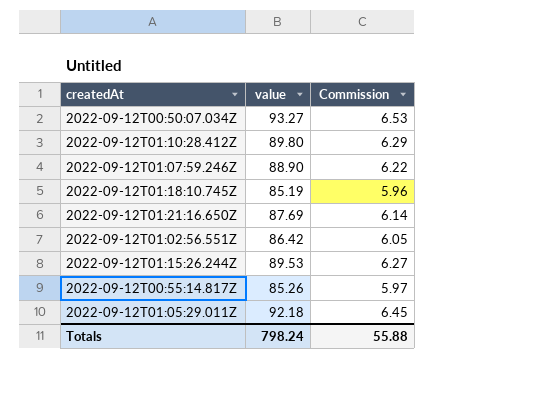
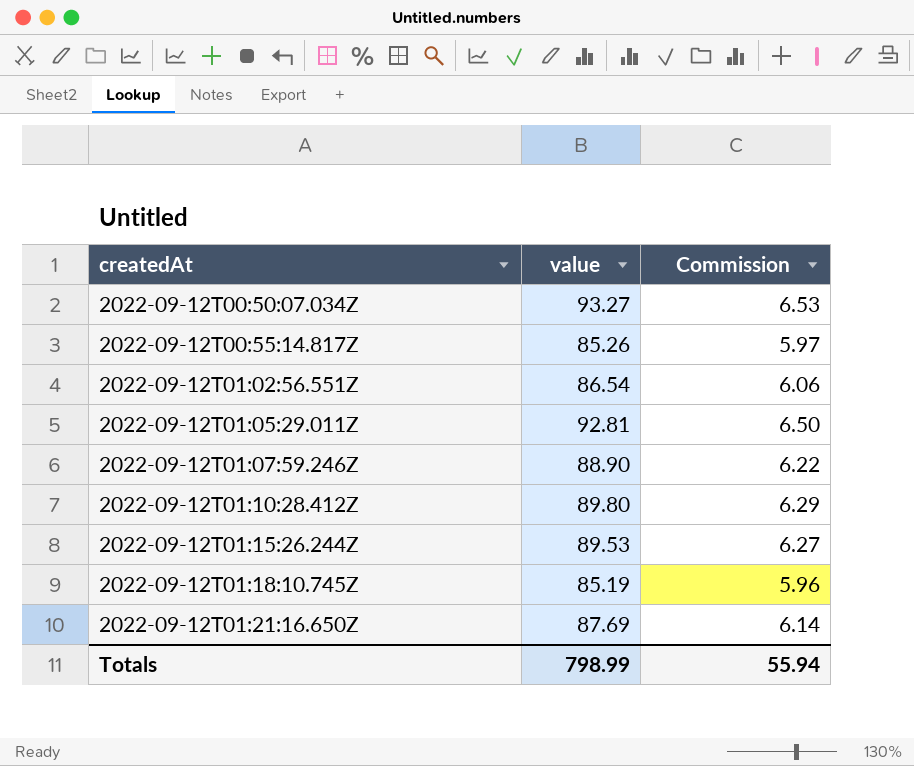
row order: none -> createdAt ascending
2022-09-12T01:02:56.551Z | value: 86.42 -> 86.54
2022-09-12T01:02:56.551Z | Commission: 6.05 -> 6.06
2022-09-12T01:05:29.011Z | value: 92.18 -> 92.81
2022-09-12T01:05:29.011Z | Commission: 6.45 -> 6.50
Totals | value: 798.24 -> 798.99
Totals | Commission: 55.88 -> 55.94

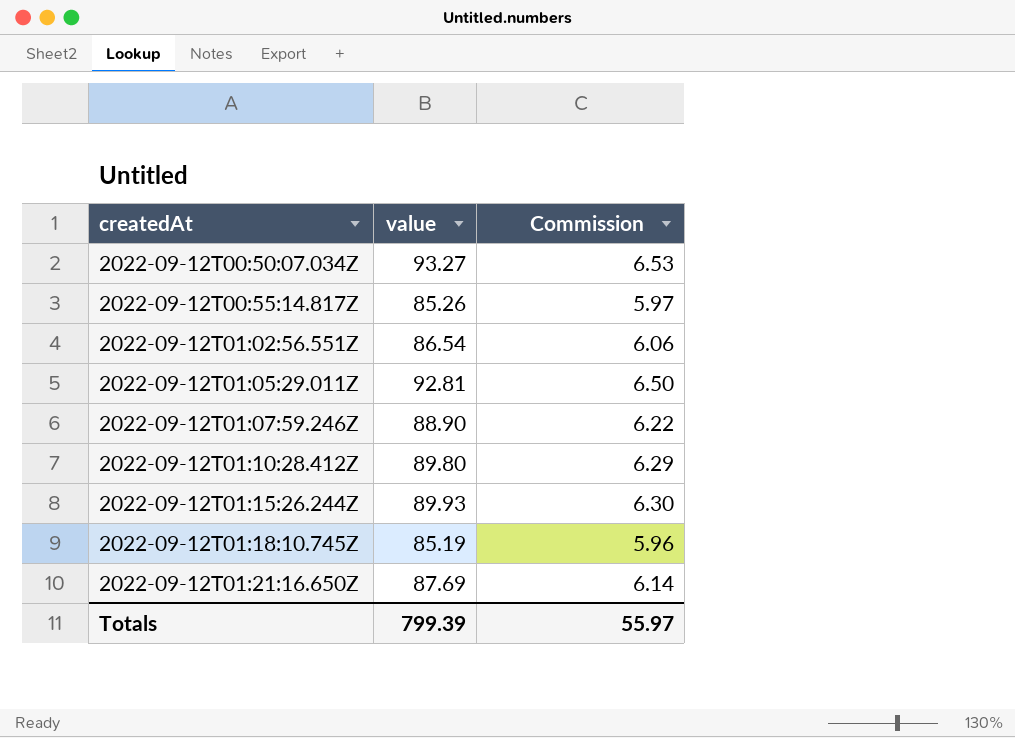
2022-09-12T01:15:26.244Z | value: 89.53 -> 89.93
2022-09-12T01:15:26.244Z | Commission: 6.27 -> 6.30
Totals | value: 798.99 -> 799.39
Totals | Commission: 55.94 -> 55.97

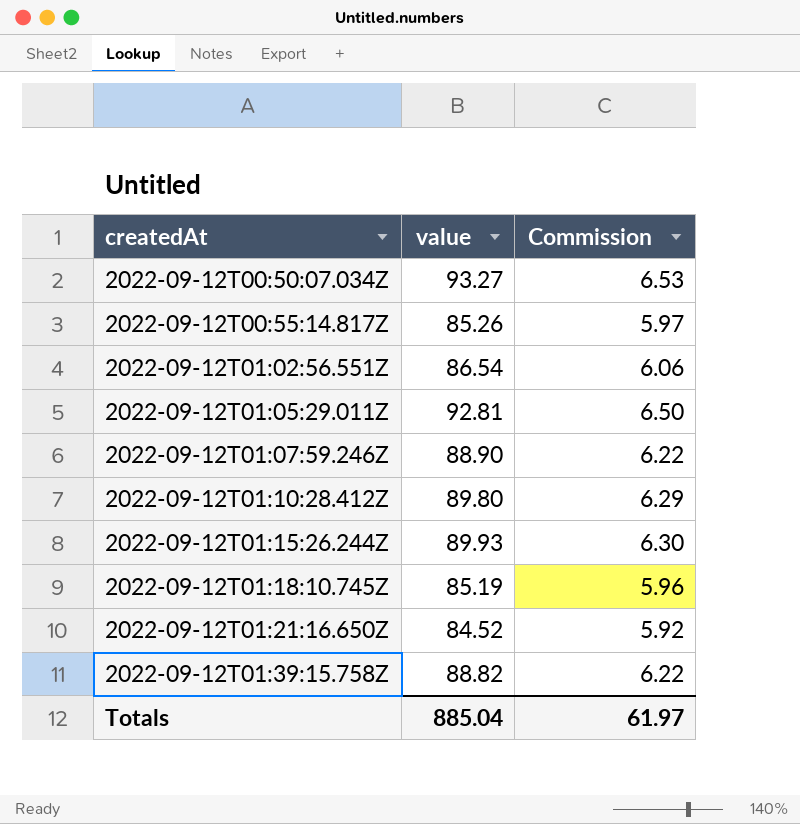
2022-09-12T01:21:16.650Z | value: 87.69 -> 84.52
2022-09-12T01:21:16.650Z | Commission: 6.14 -> 5.92
row 2022-09-12T01:39:15.758Z: none -> 88.82 | 6.22
Totals | value: 799.39 -> 885.04
Totals | Commission: 55.97 -> 61.97

